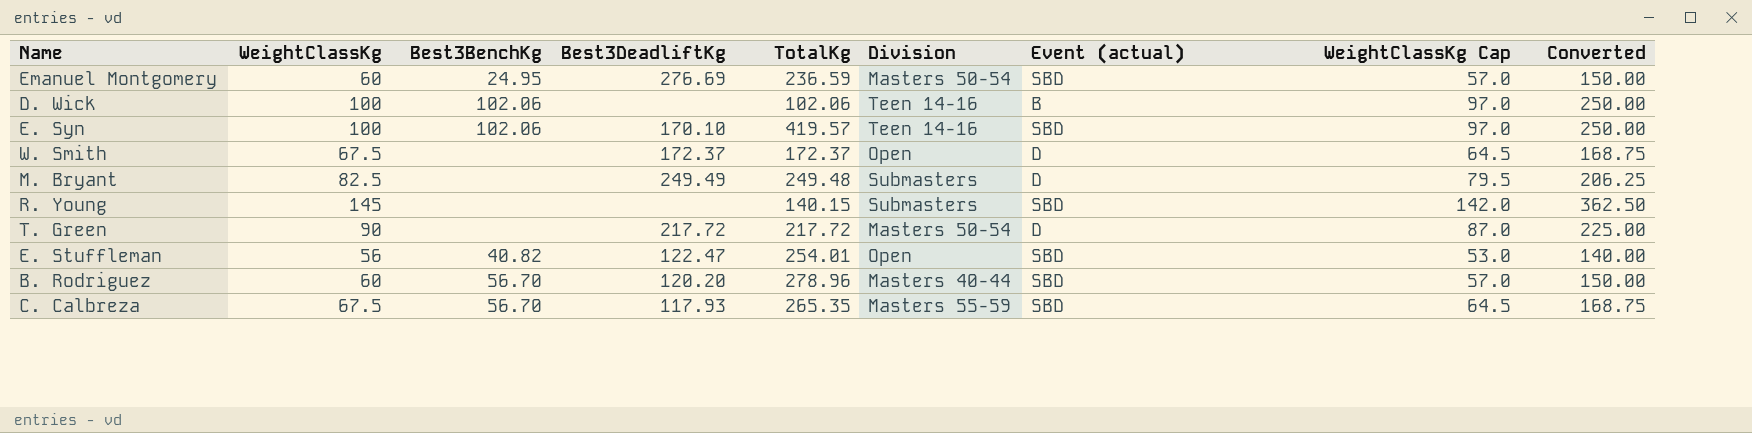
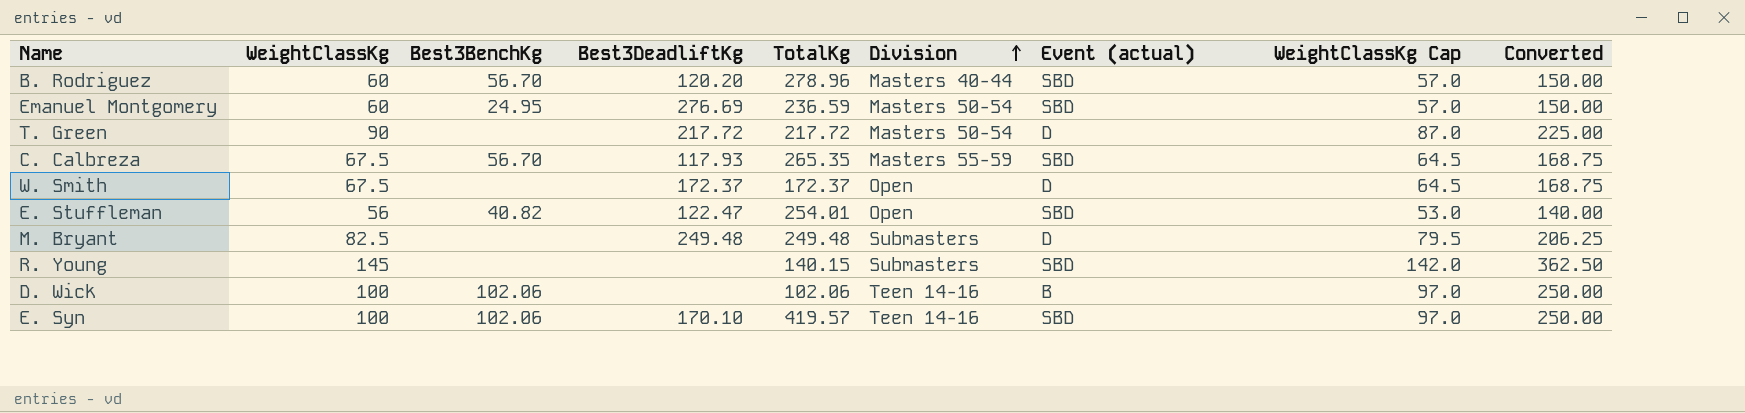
row order: none -> Division ascending
M. Bryant | Best3DeadliftKg: 249.49 -> 249.48

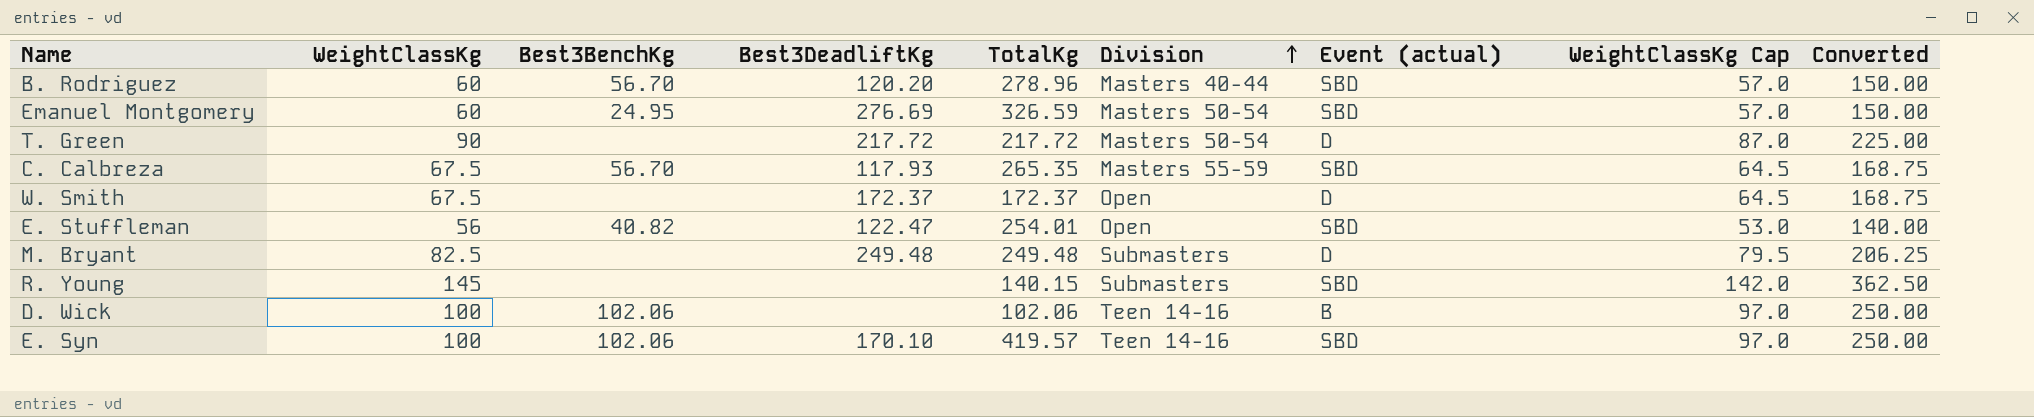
Emanuel Montgomery | TotalKg: 236.59 -> 326.59

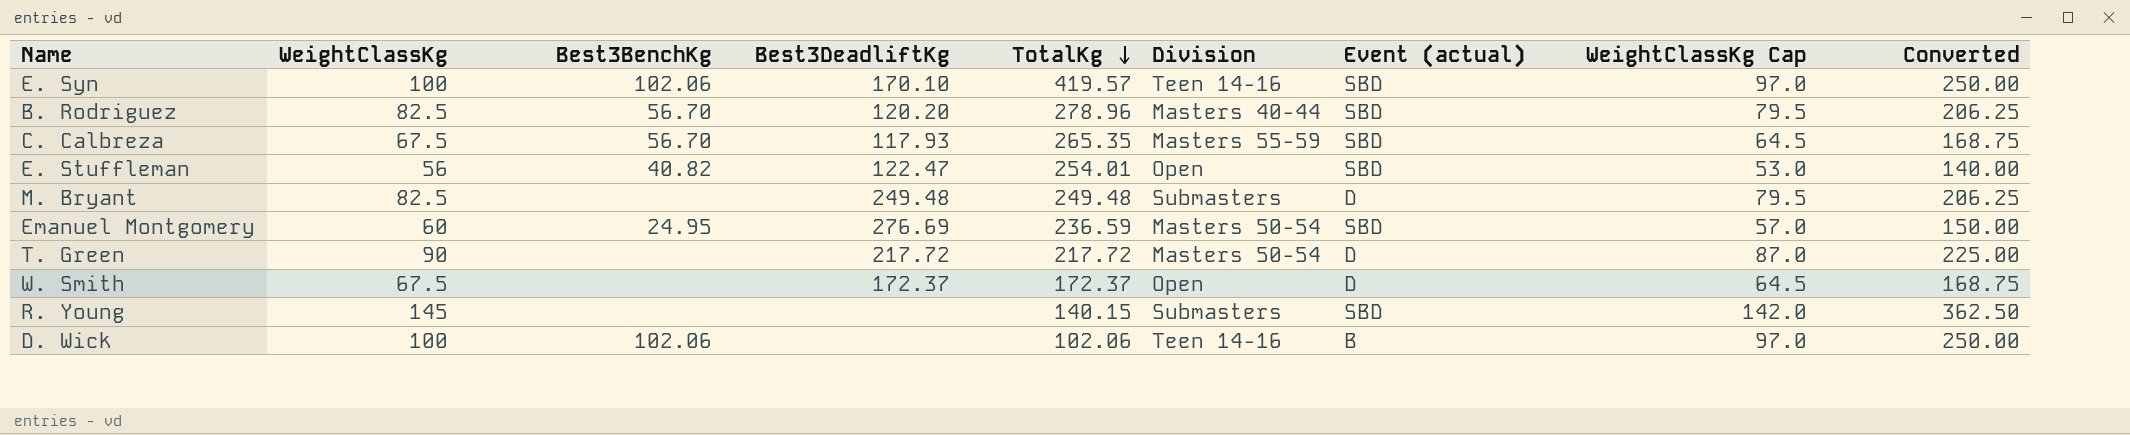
row order: Division ascending -> TotalKg descending
B. Rodriguez | WeightClassKg: 60 -> 82.5
B. Rodriguez | WeightClassKg Cap: 57.0 -> 79.5
B. Rodriguez | Converted: 150.00 -> 206.25
Emanuel Montgomery | TotalKg: 326.59 -> 236.59

